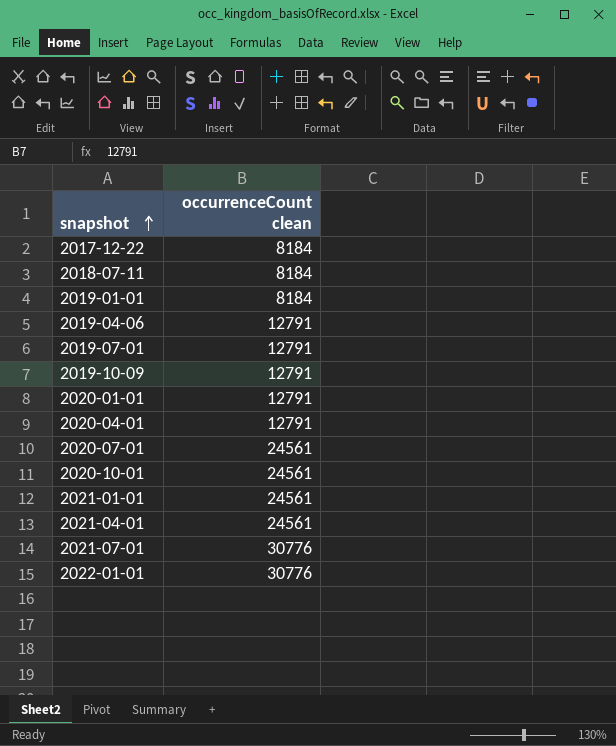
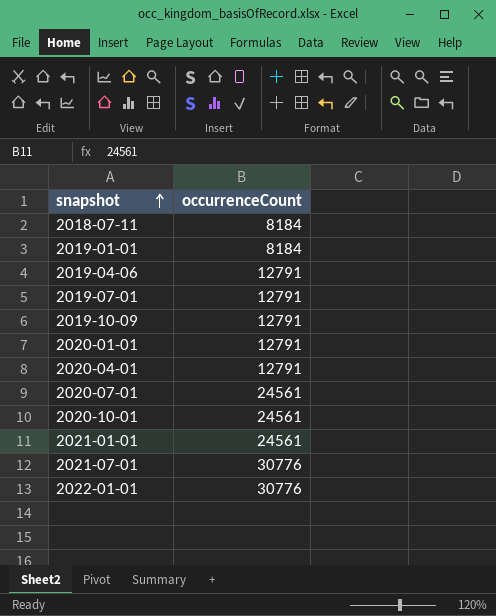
column name: occurrenceCount clean -> occurrenceCount
row 2017-12-22: 8184 -> none
row 2021-04-01: 24561 -> none

